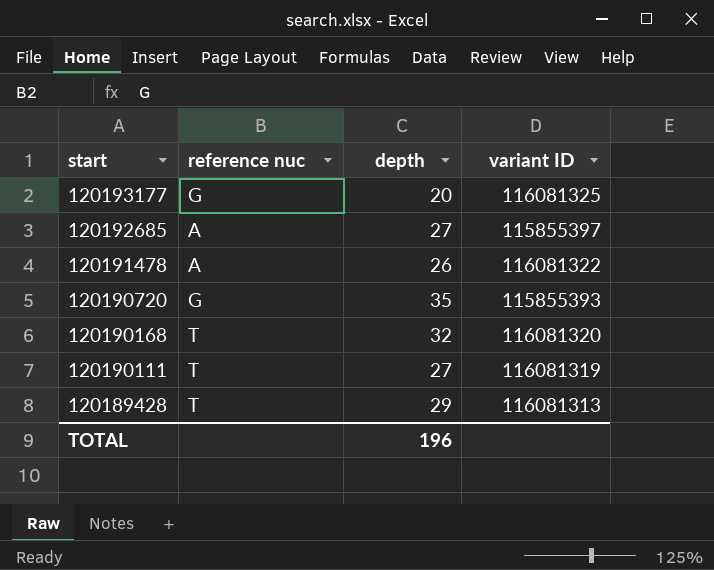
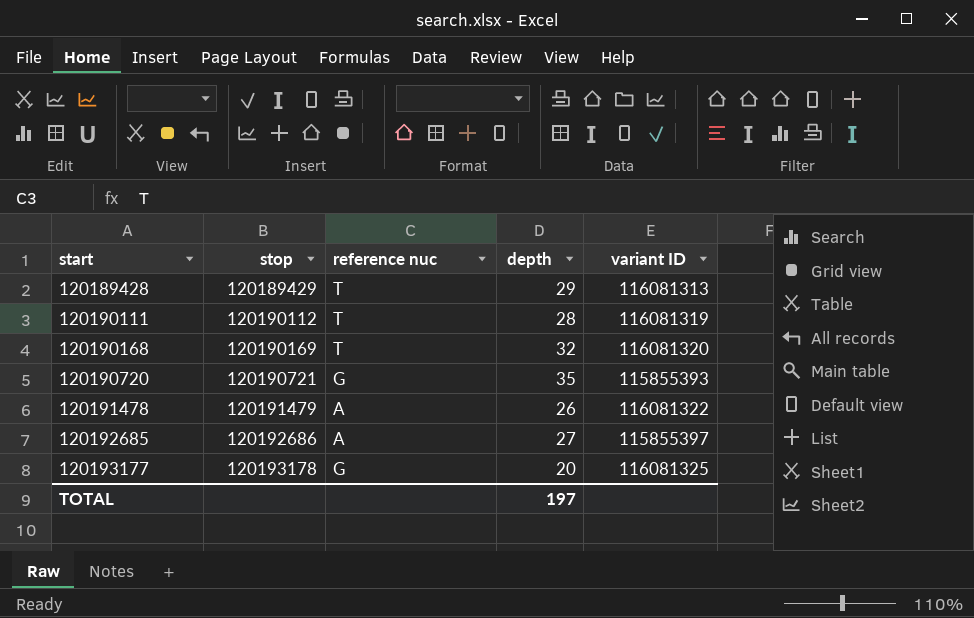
row order: start descending -> start ascending
column stop | position: none -> 2
120190111 | depth: 27 -> 28
TOTAL | depth: 196 -> 197

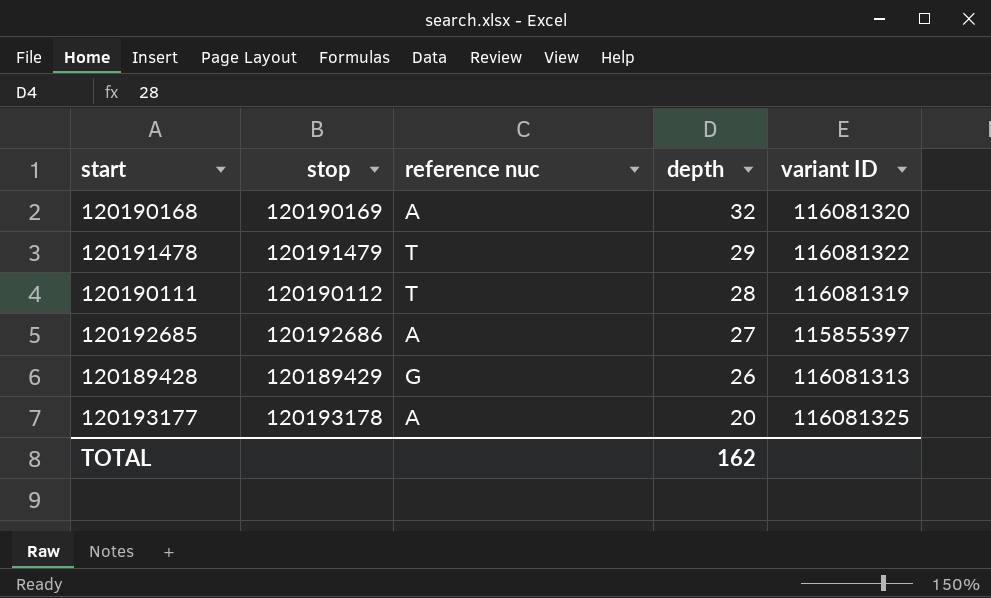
row order: start ascending -> depth descending
row 120190720: 120190721 | G | 35 | 115855393 -> none
120190168 | reference nuc: T -> A
120191478 | reference nuc: A -> T
120191478 | depth: 26 -> 29
120189428 | reference nuc: T -> G
120189428 | depth: 29 -> 26
120193177 | reference nuc: G -> A
TOTAL | depth: 197 -> 162

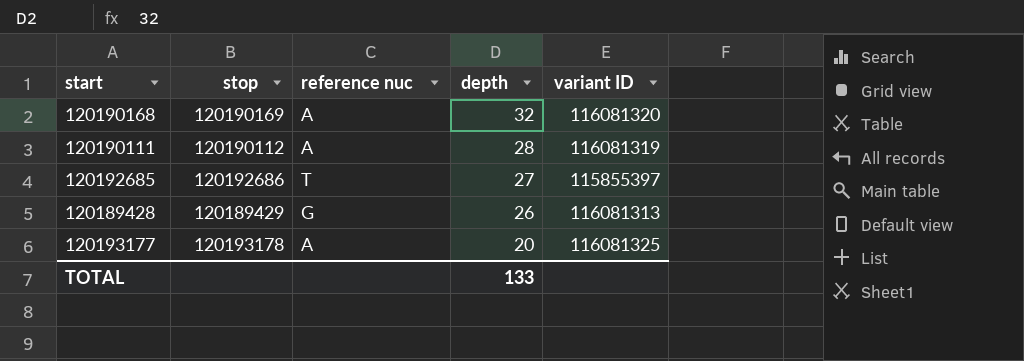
row 120191478: 120191479 | T | 29 | 116081322 -> none
120190111 | reference nuc: T -> A
120192685 | reference nuc: A -> T
TOTAL | depth: 162 -> 133

